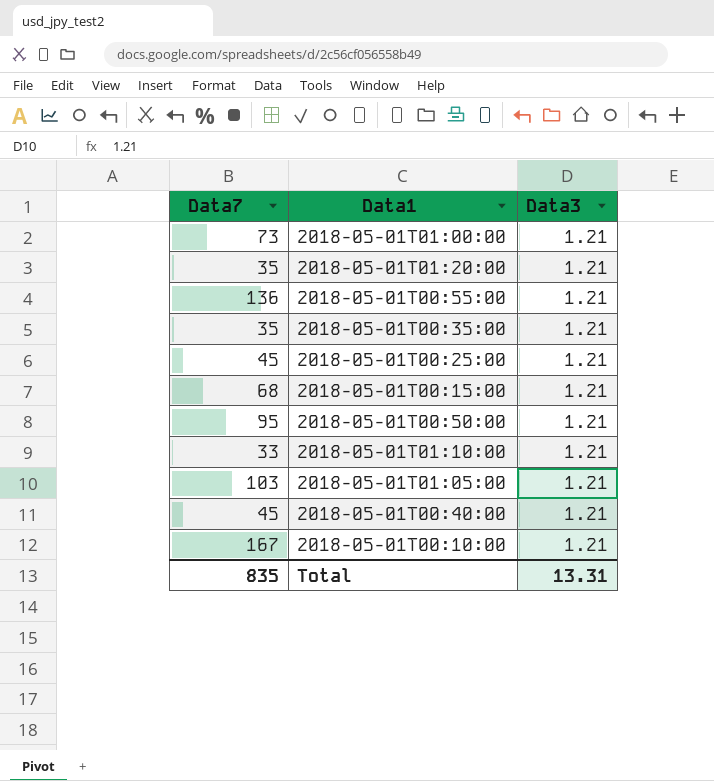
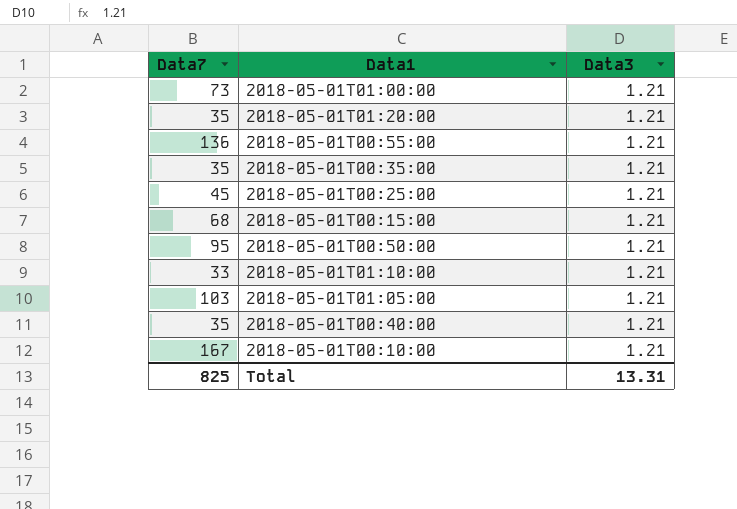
2018-05-01T00:40:00 | Data7: 45 -> 35
Total | Data7: 835 -> 825

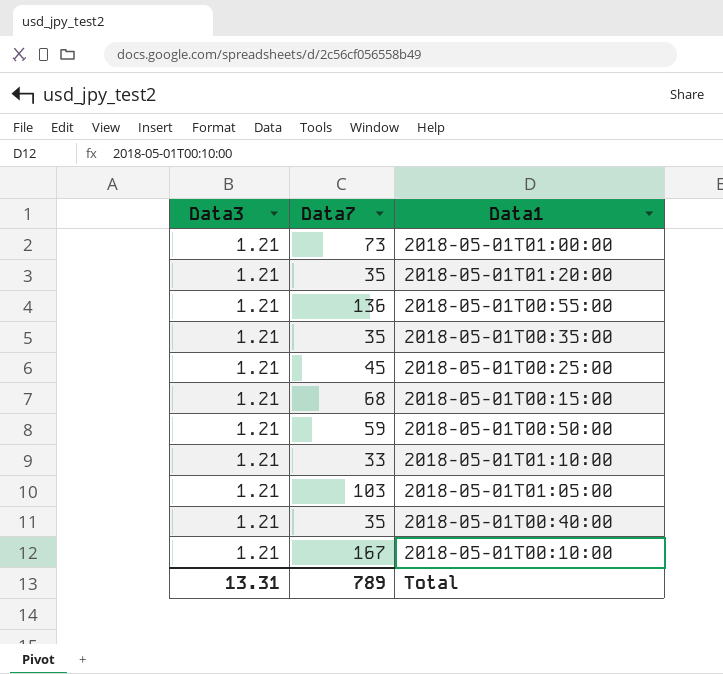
column Data3 | position: 3 -> 1
2018-05-01T00:50:00 | Data7: 95 -> 59
Total | Data7: 825 -> 789

